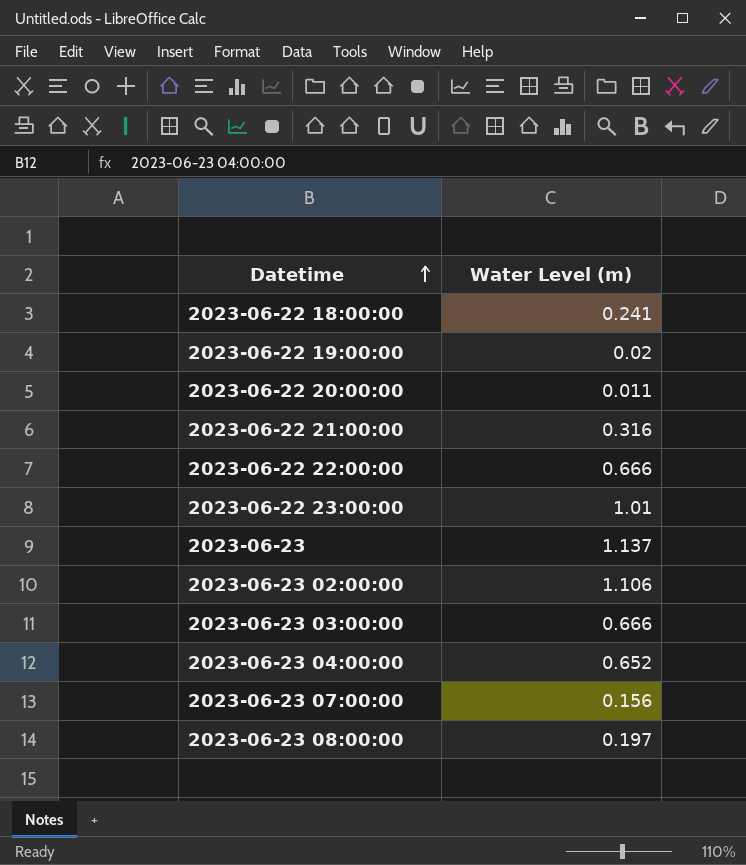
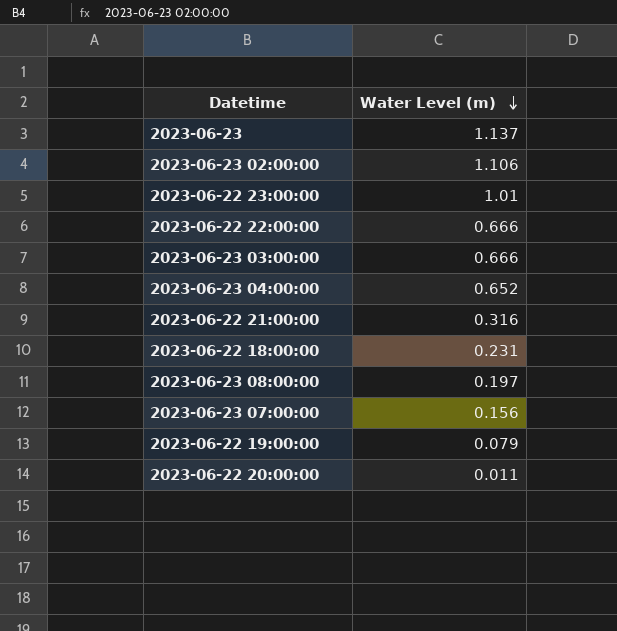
row order: Datetime ascending -> Water Level (m) descending
2023-06-22 18:00:00 | Water Level (m): 0.241 -> 0.231
2023-06-22 19:00:00 | Water Level (m): 0.02 -> 0.079

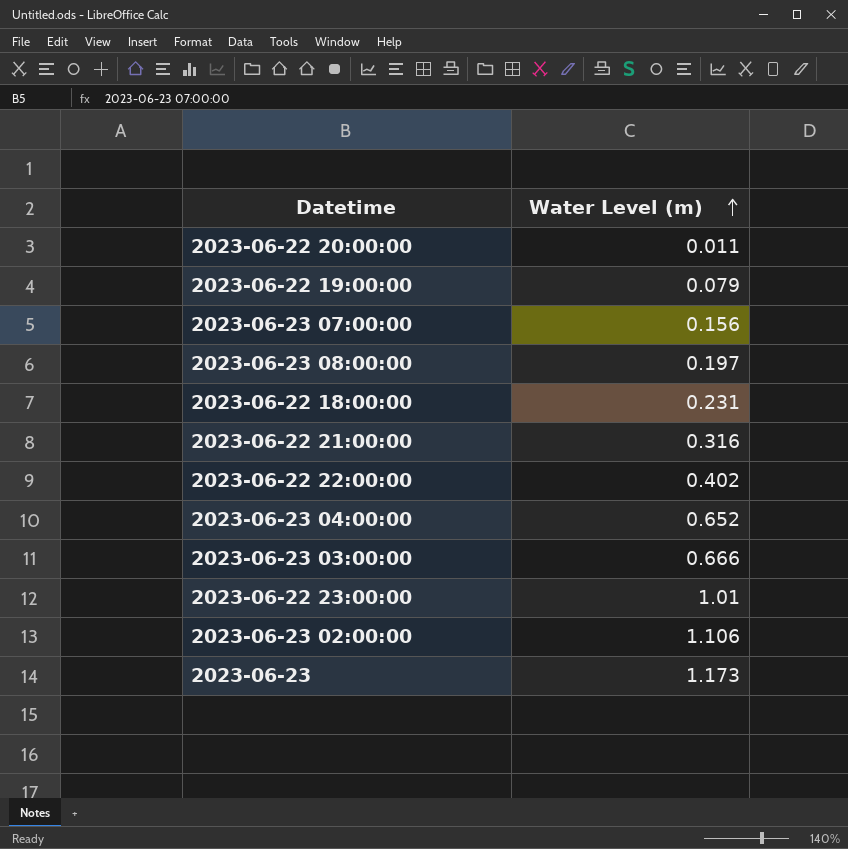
row order: Water Level (m) descending -> Water Level (m) ascending
2023-06-22 22:00:00 | Water Level (m): 0.666 -> 0.402
2023-06-23 | Water Level (m): 1.137 -> 1.173

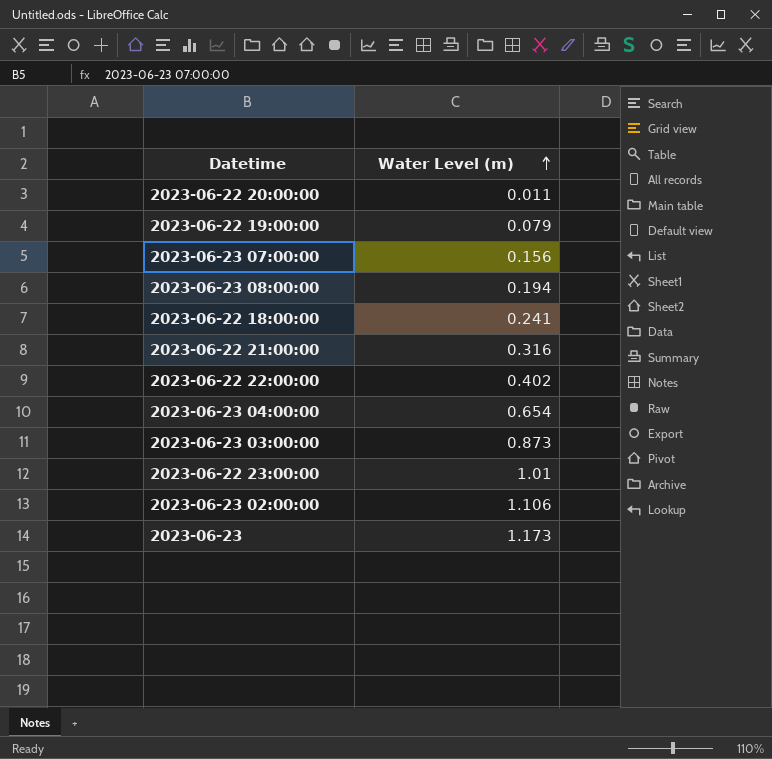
2023-06-23 08:00:00 | Water Level (m): 0.197 -> 0.194
2023-06-22 18:00:00 | Water Level (m): 0.231 -> 0.241
2023-06-23 04:00:00 | Water Level (m): 0.652 -> 0.654
2023-06-23 03:00:00 | Water Level (m): 0.666 -> 0.873

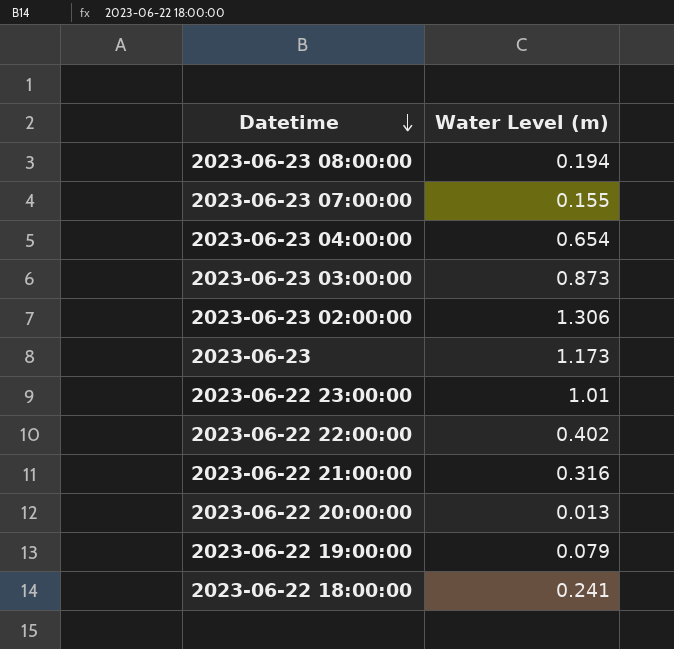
row order: Water Level (m) ascending -> Datetime descending
2023-06-23 07:00:00 | Water Level (m): 0.156 -> 0.155
2023-06-23 02:00:00 | Water Level (m): 1.106 -> 1.306
2023-06-22 20:00:00 | Water Level (m): 0.011 -> 0.013

